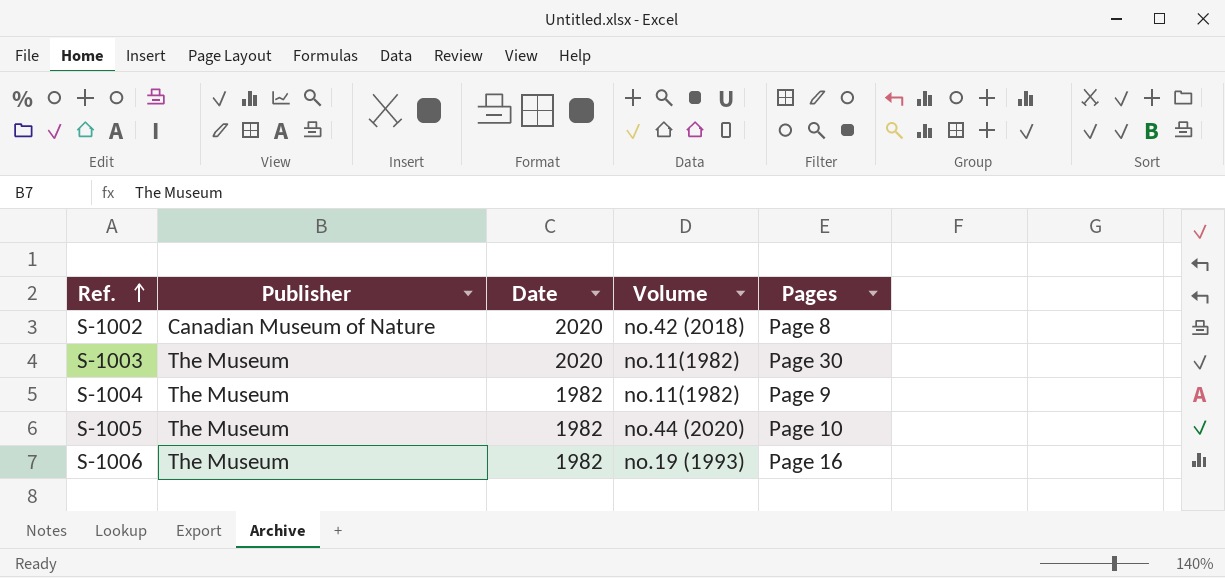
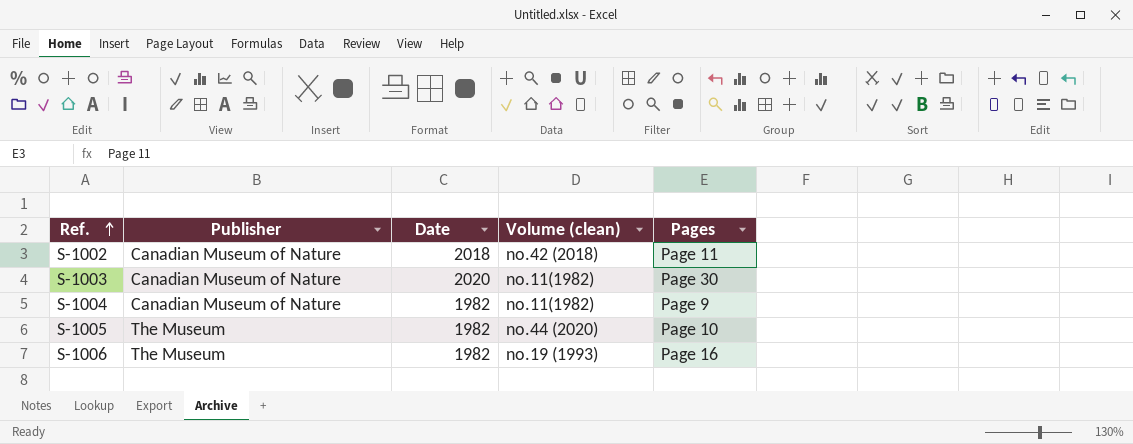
column name: Volume -> Volume (clean)
S-1002 | Date: 2020 -> 2018
S-1002 | Pages: Page 8 -> Page 11
S-1003 | Publisher: The Museum -> Canadian Museum of Nature
S-1004 | Publisher: The Museum -> Canadian Museum of Nature

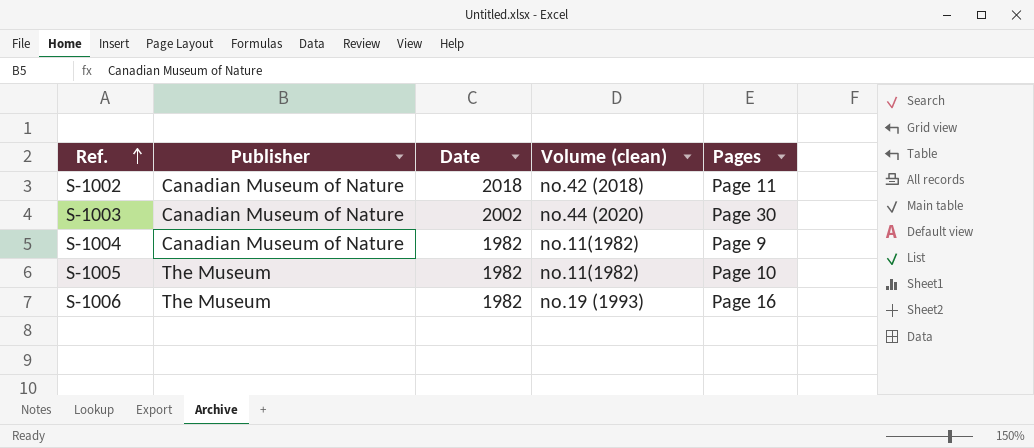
S-1003 | Date: 2020 -> 2002
S-1003 | Volume (clean): no.11(1982) -> no.44 (2020)
S-1005 | Volume (clean): no.44 (2020) -> no.11(1982)

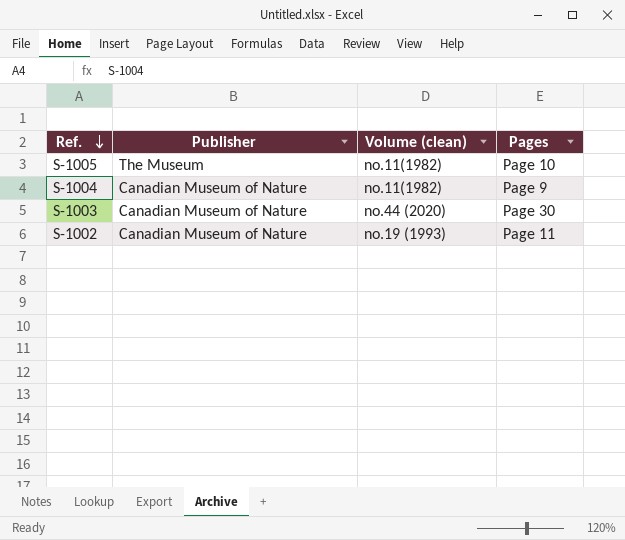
row order: Ref. ascending -> Ref. descending
column Date | position: 3 -> none
row S-1006: The Museum | 1982 | no.19 (1993) | Page 16 -> none
S-1002 | Volume (clean): no.42 (2018) -> no.19 (1993)

